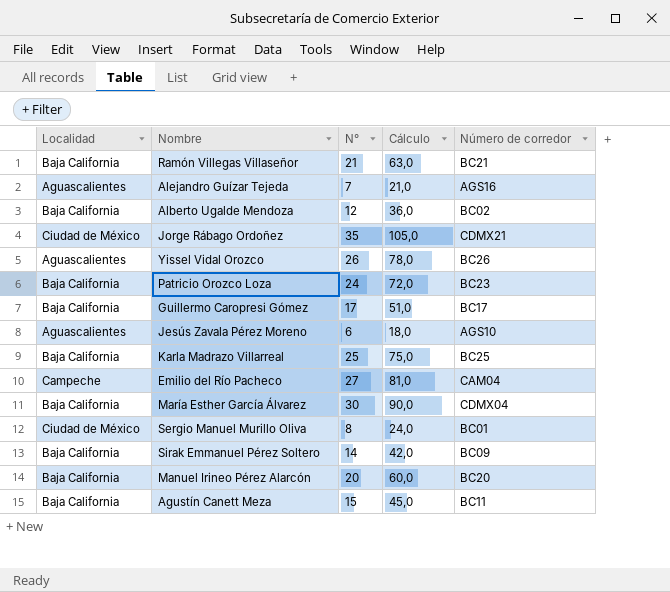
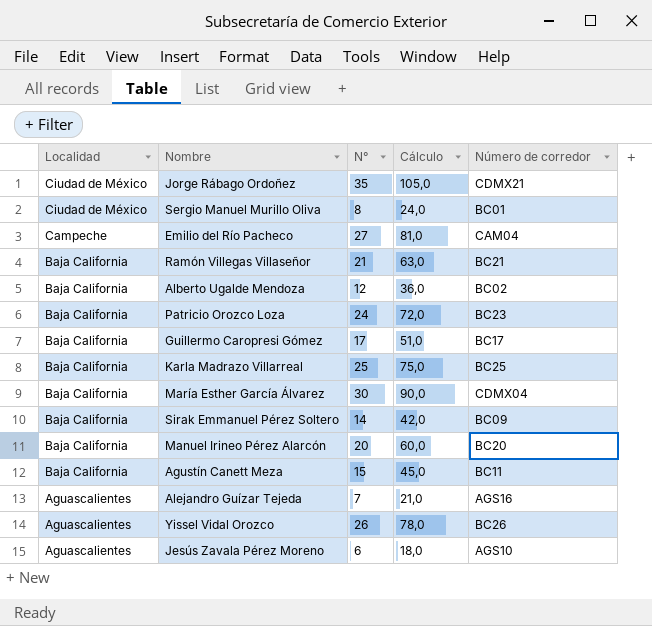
row order: none -> Localidad descending

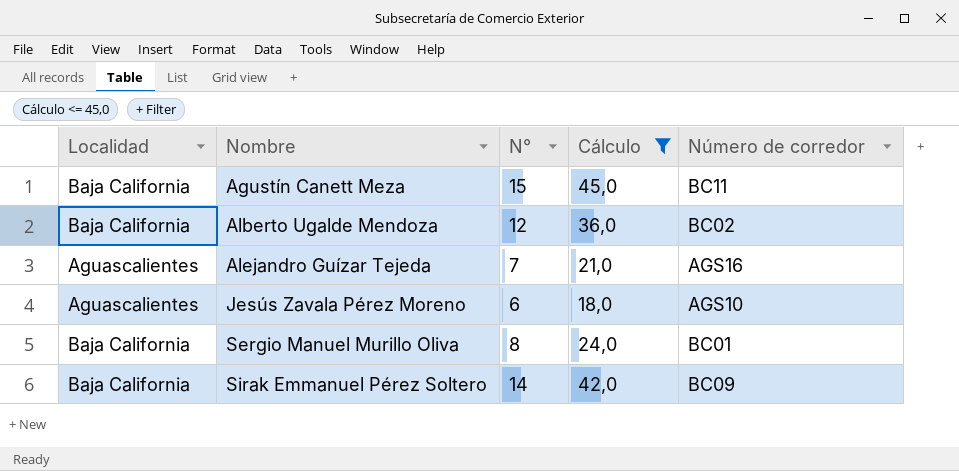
filter: none -> Cálculo <= 45,0
row order: Localidad descending -> Nombre ascending
Sergio Manuel Murillo Oliva | Localidad: Ciudad de México -> Baja California

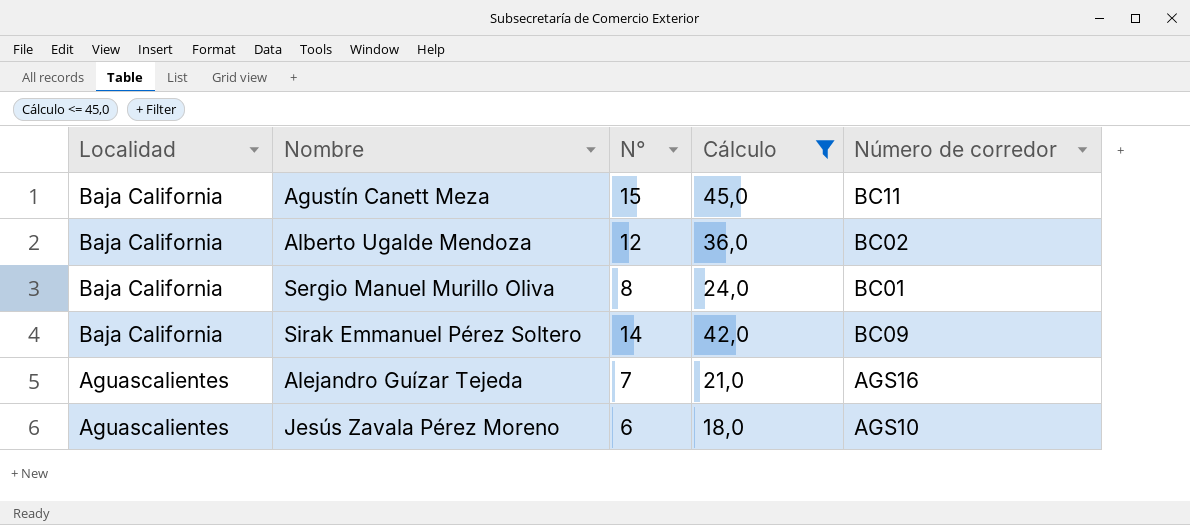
row order: Nombre ascending -> Localidad descending

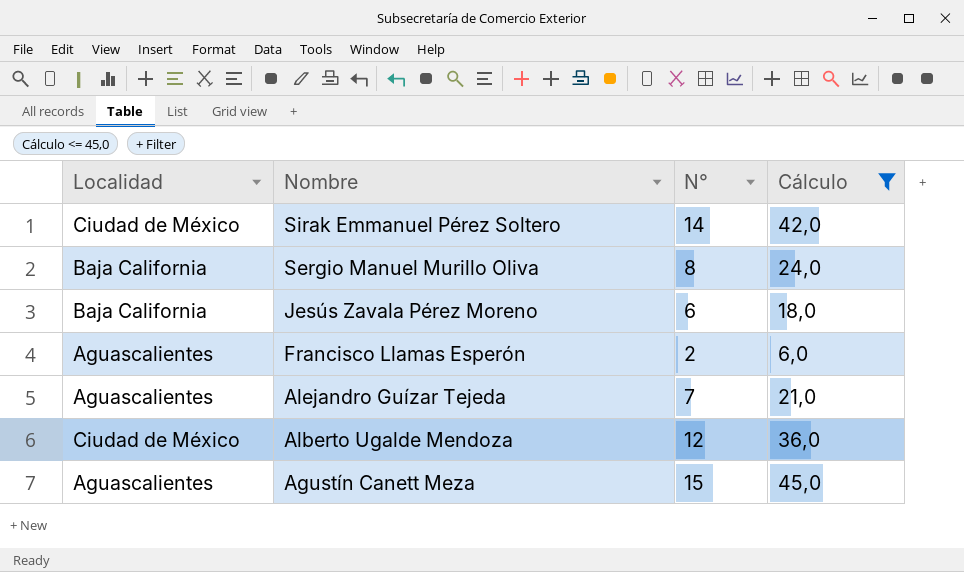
row order: Localidad descending -> Nombre descending
column Número de corredor | position: 5 -> none
Sirak Emmanuel Pérez Soltero | Localidad: Baja California -> Ciudad de México
Jesús Zavala Pérez Moreno | Localidad: Aguascalientes -> Baja California
row Francisco Llamas Esperón: none -> Aguascalientes | 2 | 6,0
Alberto Ugalde Mendoza | Localidad: Baja California -> Ciudad de México
Agustín Canett Meza | Localidad: Baja California -> Aguascalientes

